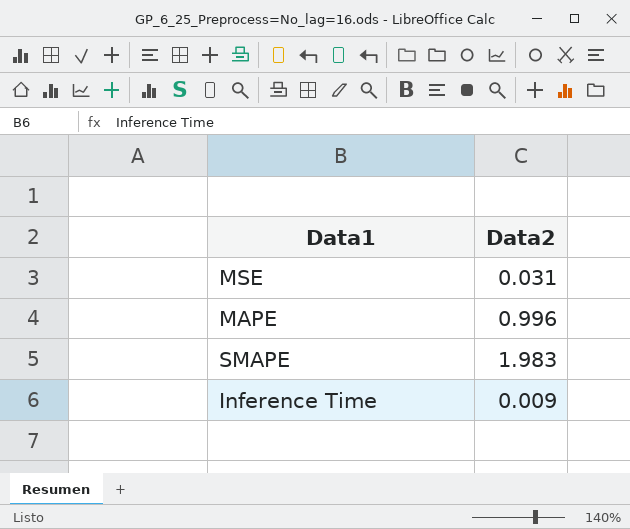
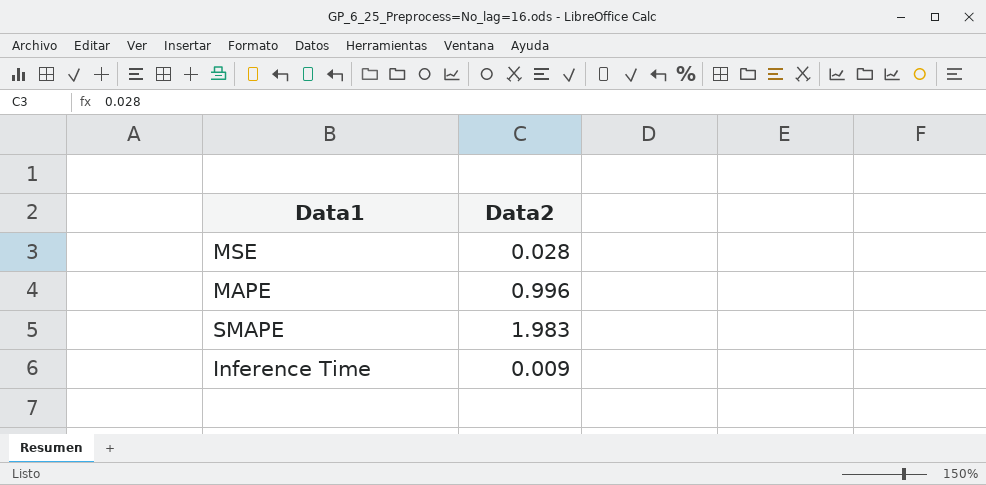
MSE | Data2: 0.031 -> 0.028

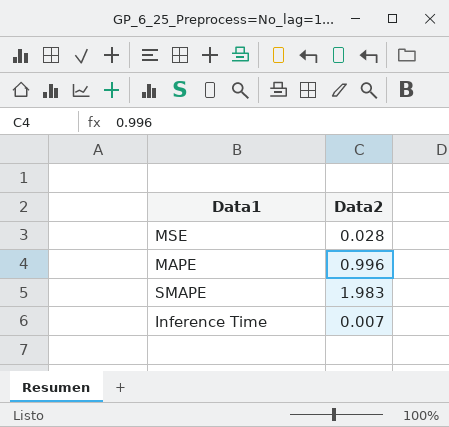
Inference Time | Data2: 0.009 -> 0.007

